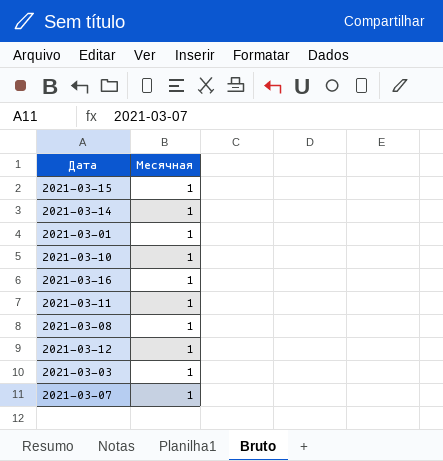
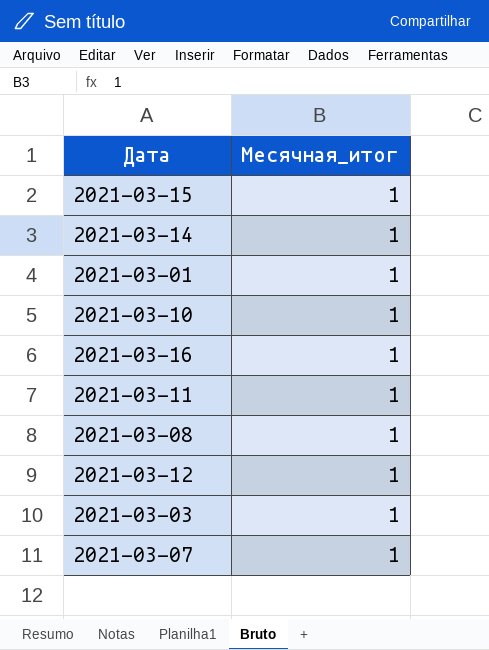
column name: Месячная -> Месячная_итог

